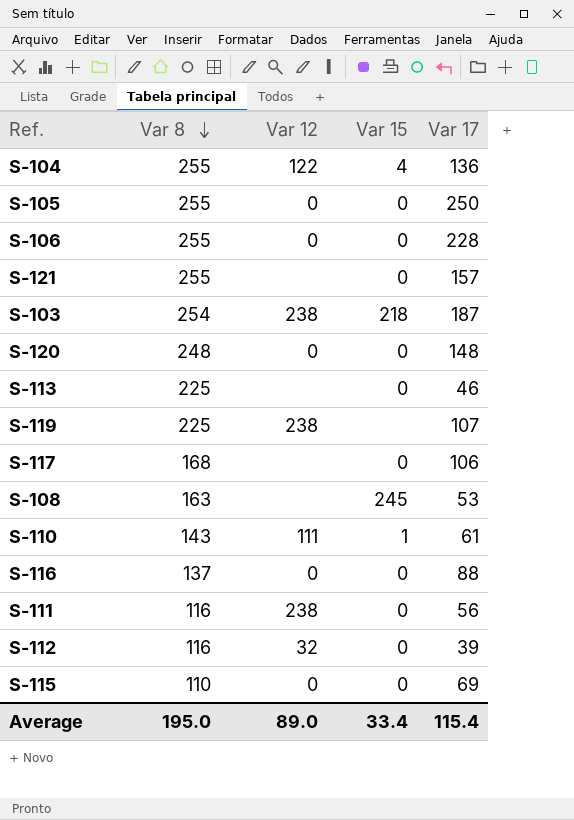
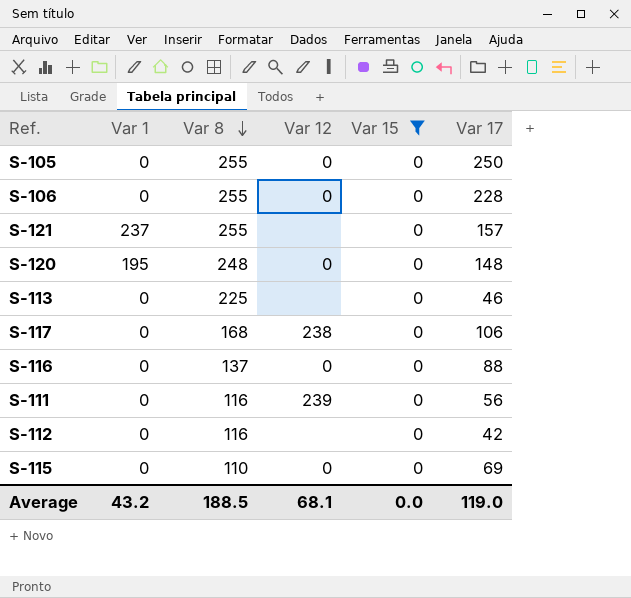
filter: none -> Var 15 = 0
column Var 1 | position: none -> 2
S-117 | Var 12: none -> 238
S-111 | Var 12: 238 -> 239
S-112 | Var 12: 32 -> none
S-112 | Var 17: 39 -> 42
Average | Var 8: 195.0 -> 188.5
Average | Var 12: 89.0 -> 68.1
Average | Var 15: 33.4 -> 0.0
Average | Var 17: 115.4 -> 119.0

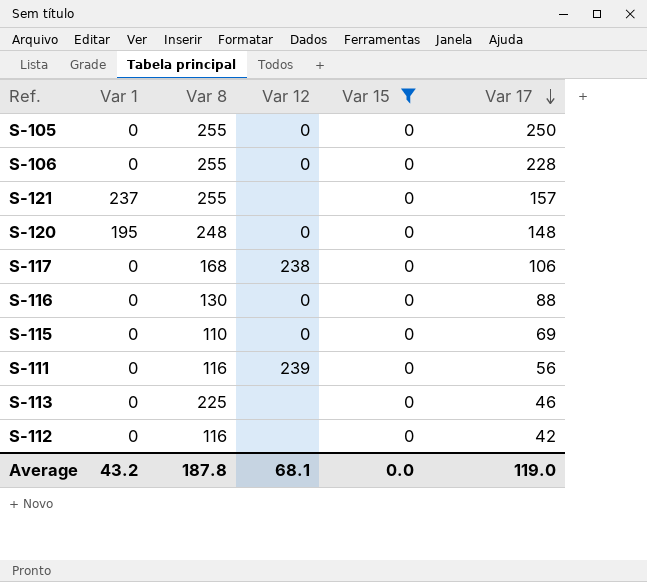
row order: Var 8 descending -> Var 17 descending
S-116 | Var 8: 137 -> 130
Average | Var 8: 188.5 -> 187.8

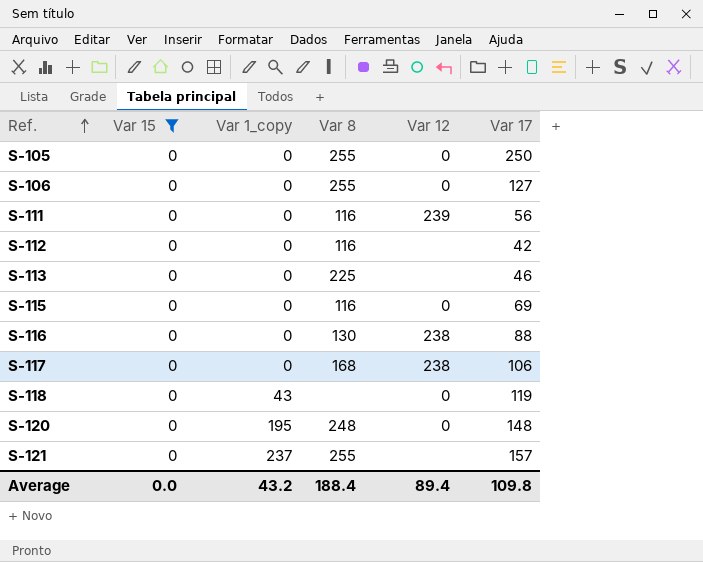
row order: Var 17 descending -> Ref. ascending
column Var 15 | position: 5 -> 2
column name: Var 1 -> Var 1_copy
S-106 | Var 17: 228 -> 127
S-115 | Var 8: 110 -> 116
S-116 | Var 12: 0 -> 238
row S-118: none -> 0 | 43 | none | 0 | 119
Average | Var 8: 187.8 -> 188.4
Average | Var 12: 68.1 -> 89.4
Average | Var 17: 119.0 -> 109.8

